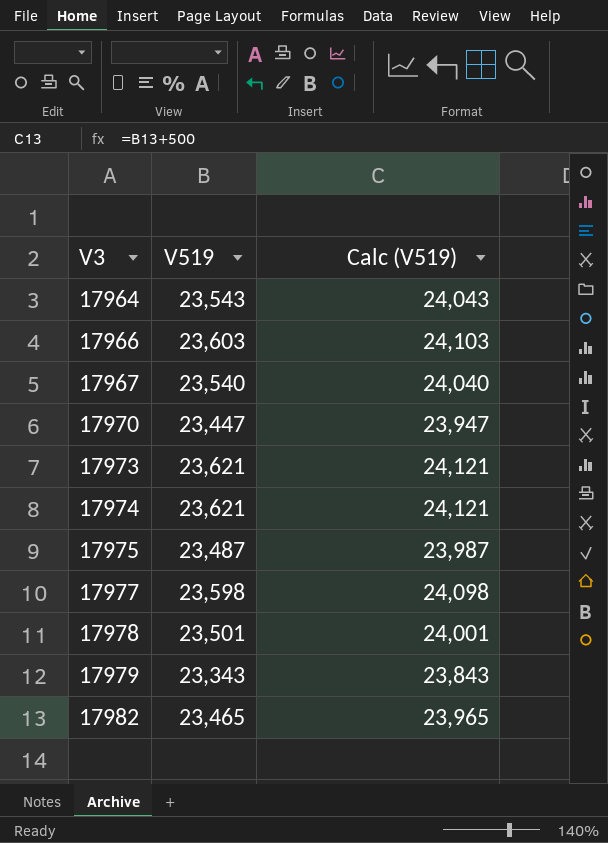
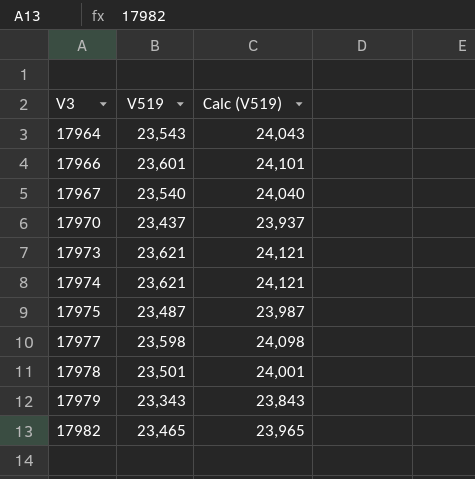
17966 | V519: 23,603 -> 23,601
17966 | Calc (V519): 24,103 -> 24,101
17970 | V519: 23,447 -> 23,437
17970 | Calc (V519): 23,947 -> 23,937

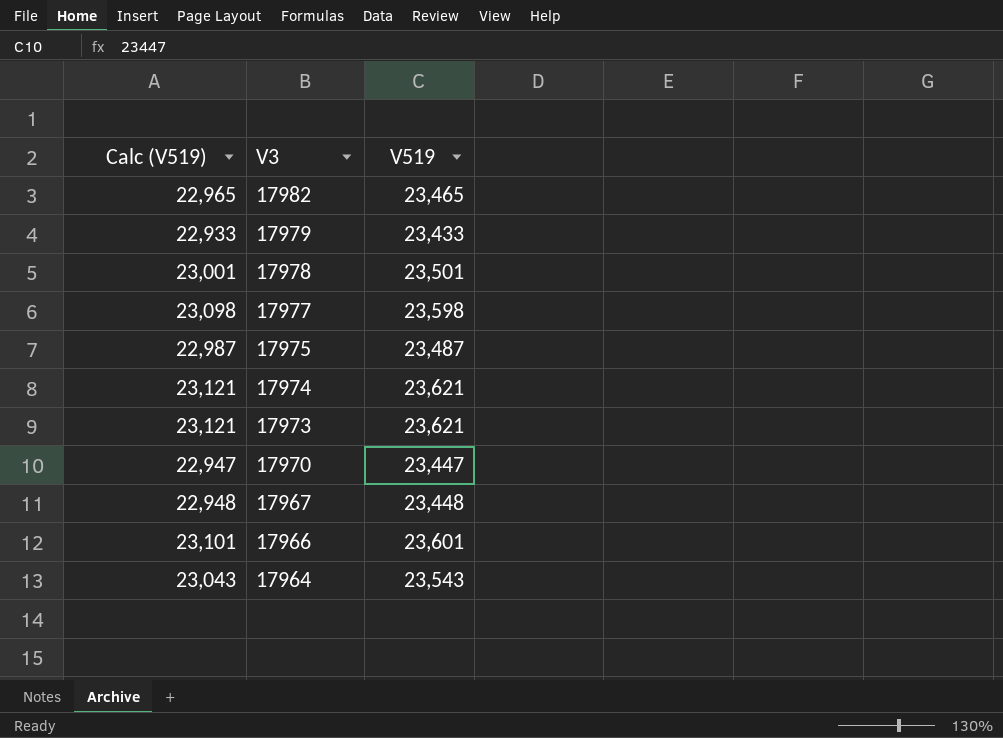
row order: V3 ascending -> V3 descending
column Calc (V519) | formula: [V519] + 500 -> [V519] - 500
column Calc (V519) | position: 3 -> 1
17979 | V519: 23,343 -> 23,433
17970 | V519: 23,437 -> 23,447
17967 | V519: 23,540 -> 23,448

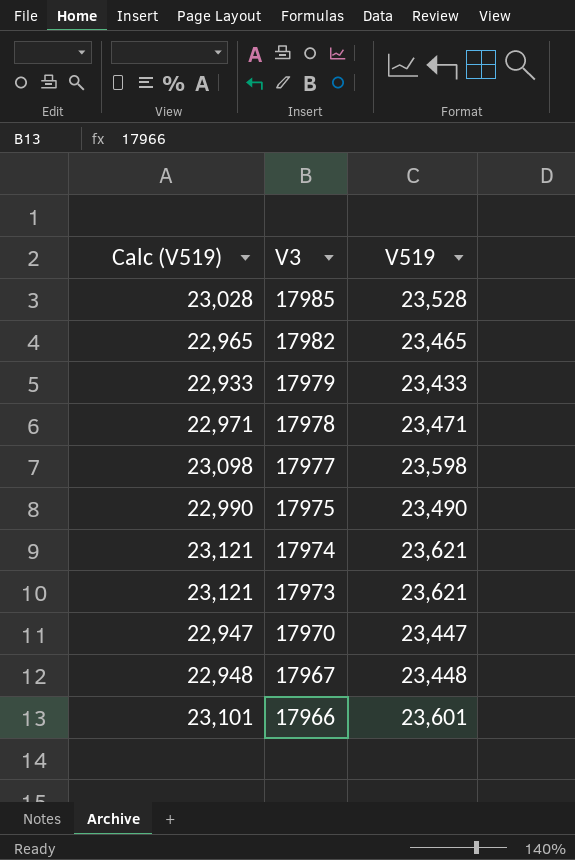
row 17964: 23,043 | 23,543 -> none
row 17985: none -> 23,028 | 23,528
17978 | Calc (V519): 23,001 -> 22,971
17978 | V519: 23,501 -> 23,471
17975 | Calc (V519): 22,987 -> 22,990
17975 | V519: 23,487 -> 23,490

